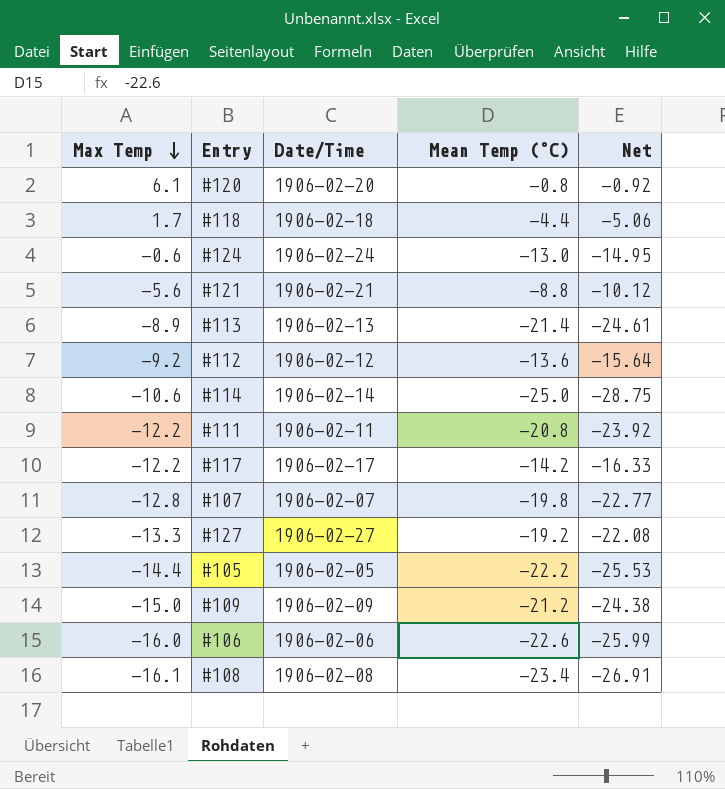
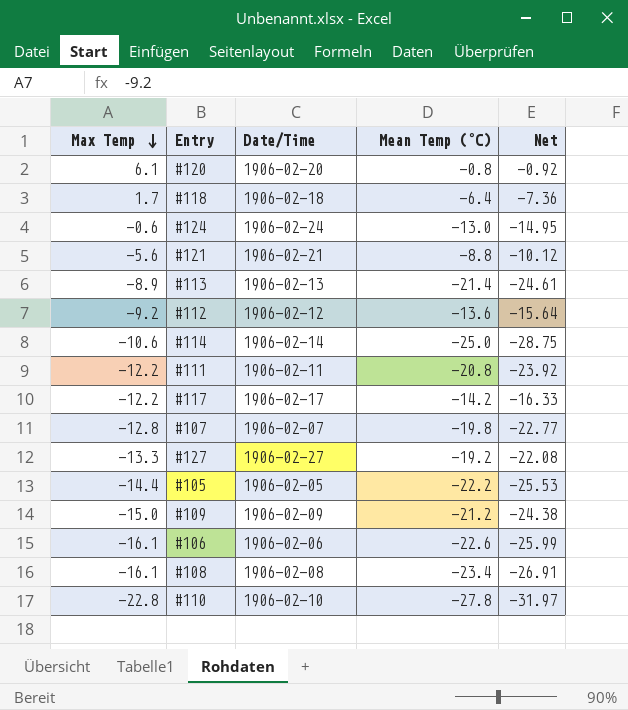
#118 | Mean Temp (°C): -4.4 -> -6.4
#118 | Net: -5.06 -> -7.36
#106 | Max Temp: -16.0 -> -16.1
row #110: none -> -22.8 | 1906-02-10 | -27.8 | -31.97

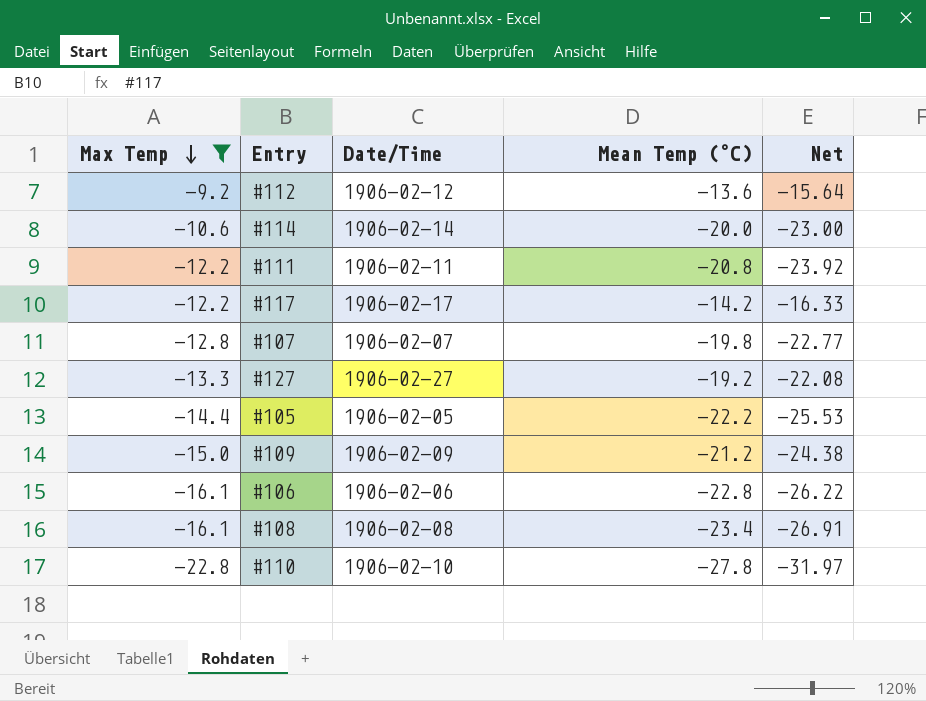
filter: none -> Max Temp <= -9.2
#114 | Mean Temp (°C): -25.0 -> -20.0
#114 | Net: -28.75 -> -23.00
#106 | Mean Temp (°C): -22.6 -> -22.8
#106 | Net: -25.99 -> -26.22

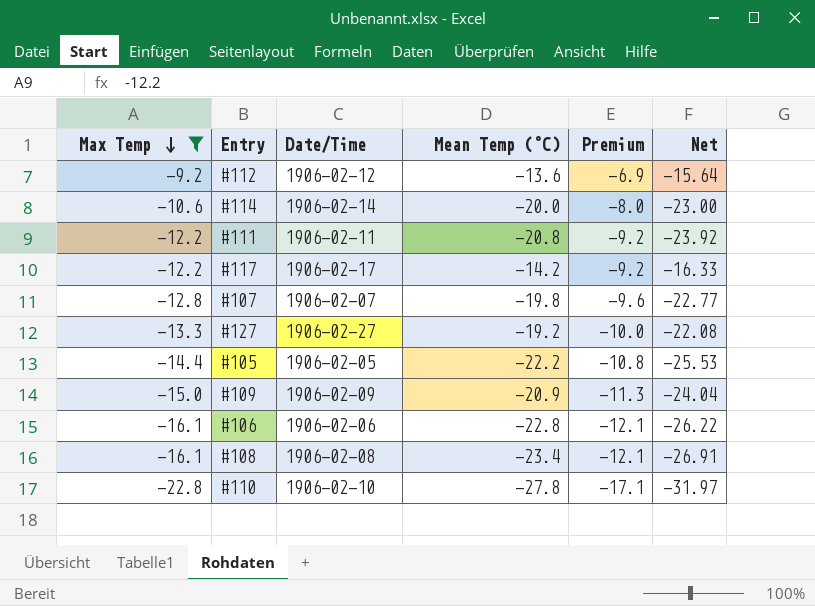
column Premium | formula: none -> [Max Temp] * 0.75
#109 | Mean Temp (°C): -21.2 -> -20.9
#109 | Net: -24.38 -> -24.04

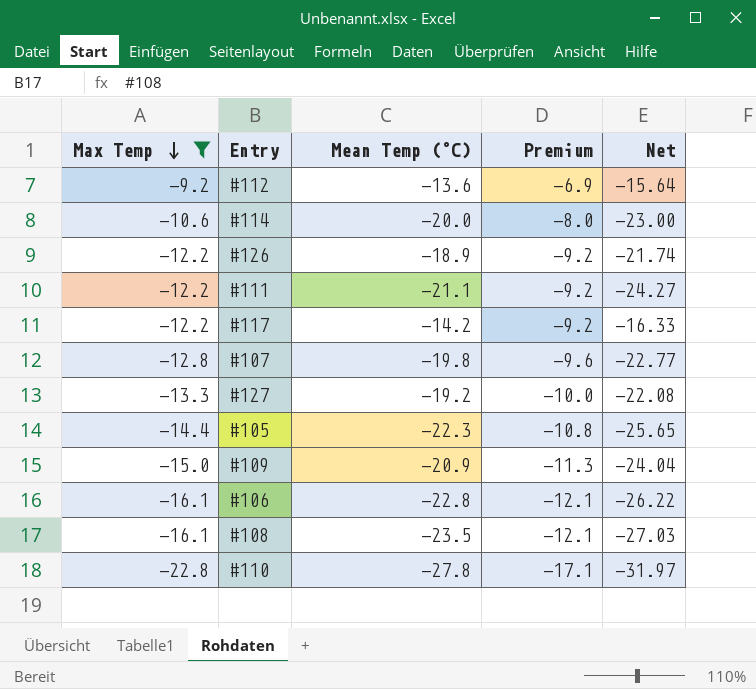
column Date/Time | position: 3 -> none
row #126: none -> -12.2 | -18.9 | -9.2 | -21.74
#111 | Mean Temp (°C): -20.8 -> -21.1
#111 | Net: -23.92 -> -24.27
#105 | Mean Temp (°C): -22.2 -> -22.3
#105 | Net: -25.53 -> -25.65
#108 | Mean Temp (°C): -23.4 -> -23.5
#108 | Net: -26.91 -> -27.03

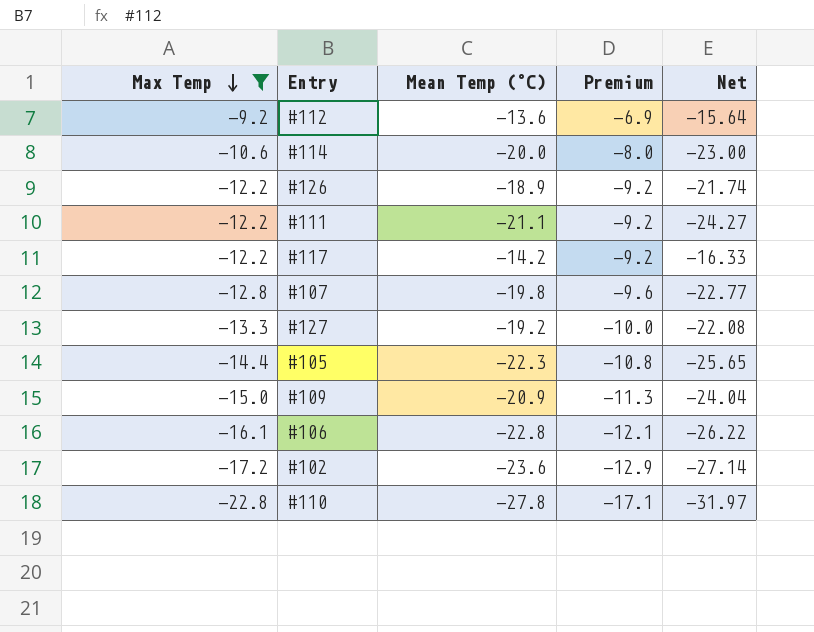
row #108: -16.1 | -23.5 | -12.1 | -27.03 -> none
row #102: none -> -17.2 | -23.6 | -12.9 | -27.14

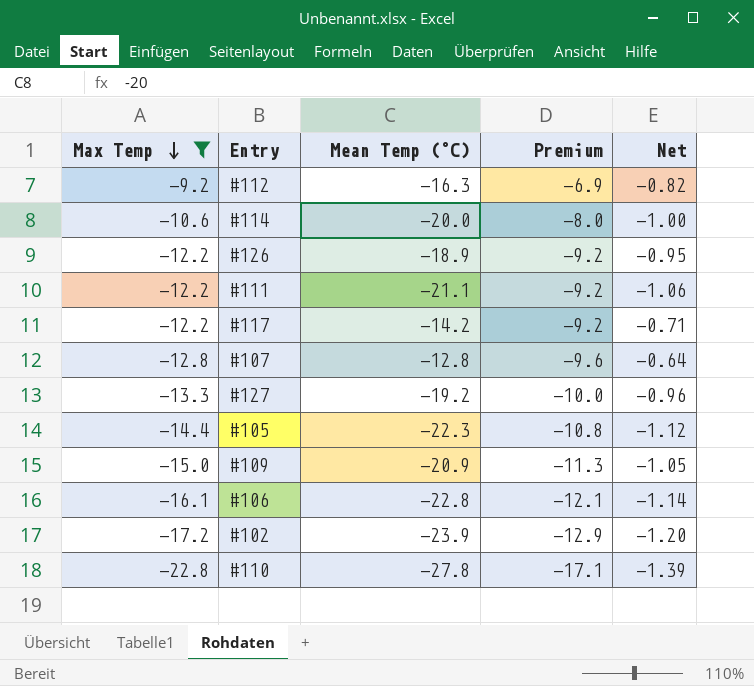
column Net | formula: [Mean Temp (°C)] * 1.15 -> [Mean Temp (°C)] * 0.05
#112 | Mean Temp (°C): -13.6 -> -16.3
#107 | Mean Temp (°C): -19.8 -> -12.8
#102 | Mean Temp (°C): -23.6 -> -23.9

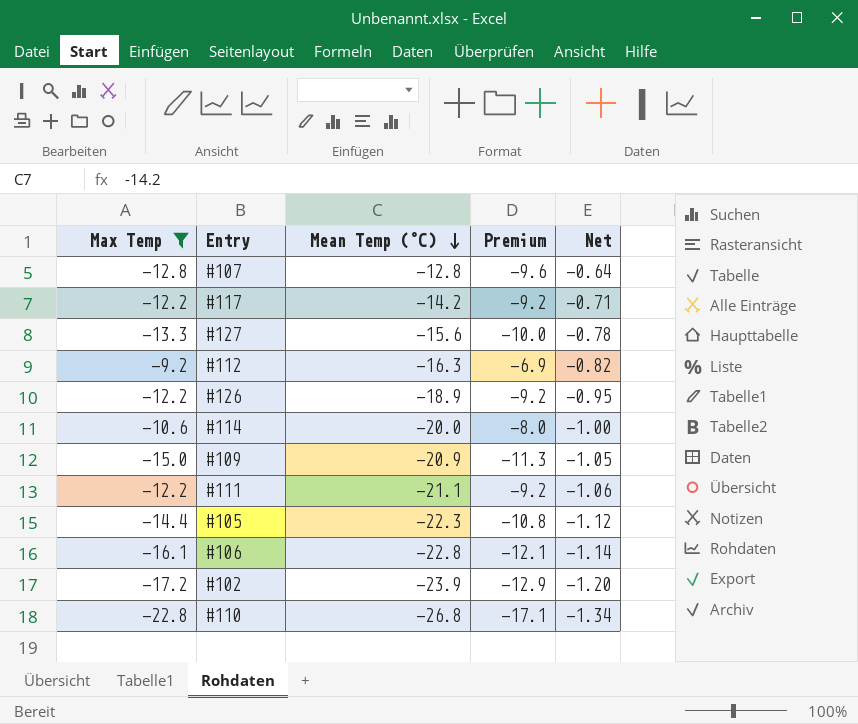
row order: Max Temp descending -> Mean Temp (°C) descending
#127 | Mean Temp (°C): -19.2 -> -15.6
#127 | Net: -0.96 -> -0.78
#110 | Mean Temp (°C): -27.8 -> -26.8
#110 | Net: -1.39 -> -1.34

